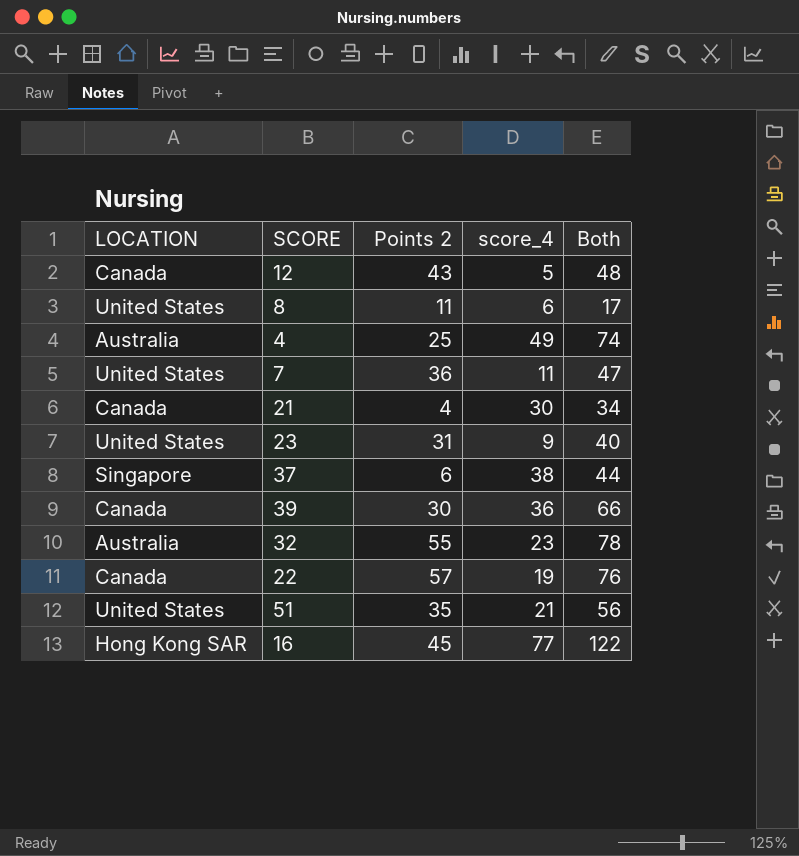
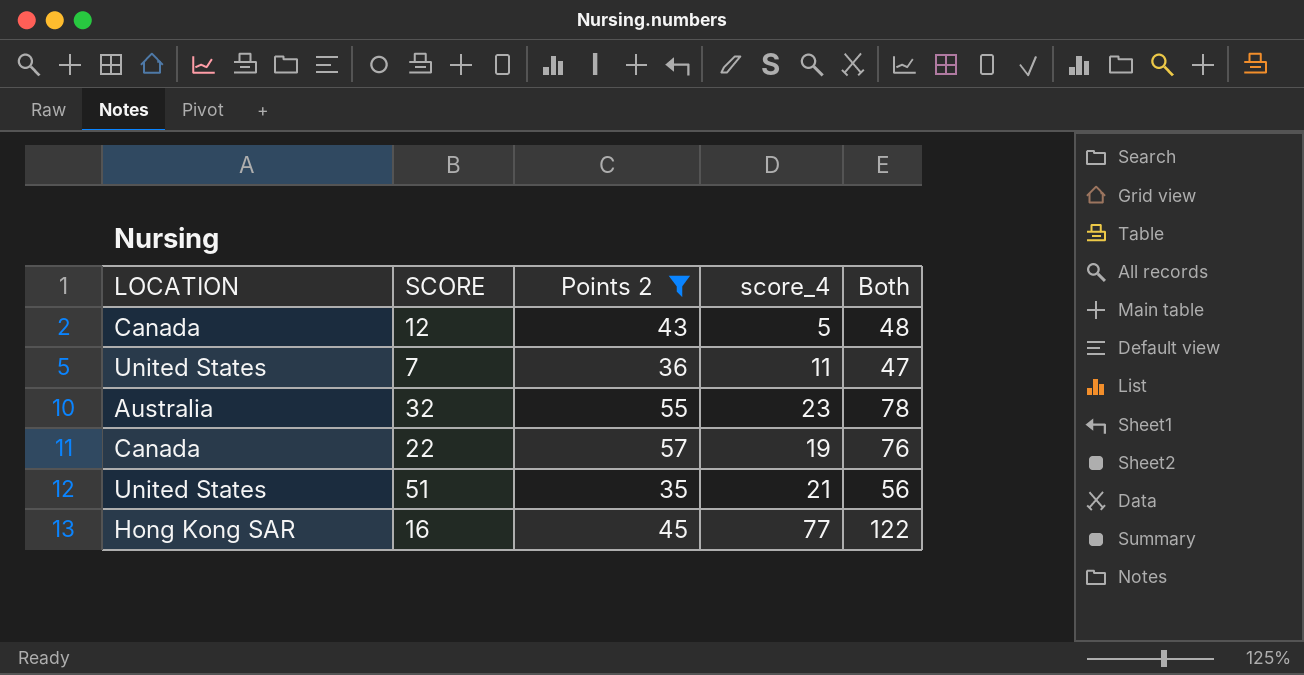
filter: none -> Points 2 >= 35

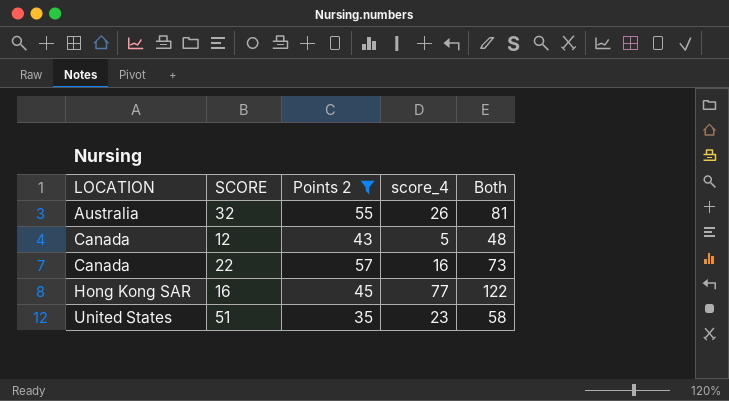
row order: none -> LOCATION ascending
row 7: United States | 36 | 11 | 47 -> none
32 | score_4: 23 -> 26
32 | Both: 78 -> 81
22 | score_4: 19 -> 16
22 | Both: 76 -> 73
51 | score_4: 21 -> 23
51 | Both: 56 -> 58

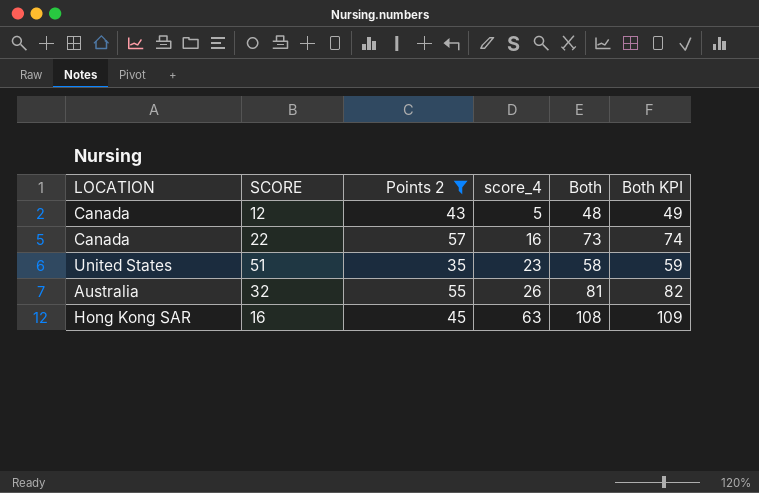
row order: LOCATION ascending -> score_4 ascending
column Both KPI | formula: none -> [Both] + 1
16 | score_4: 77 -> 63
16 | Both: 122 -> 108

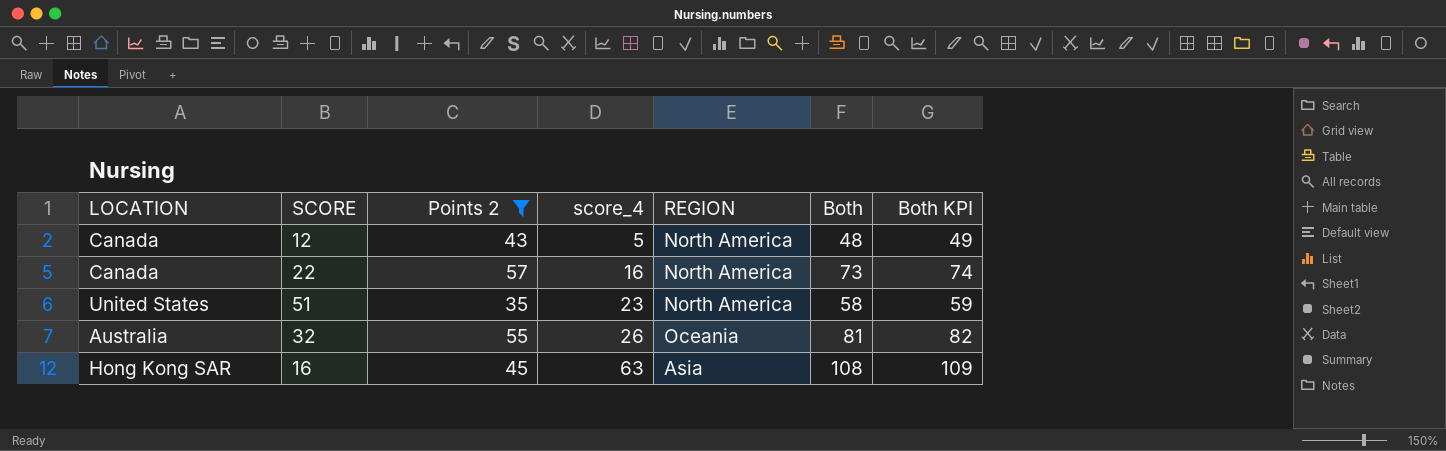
column REGION | position: none -> 5

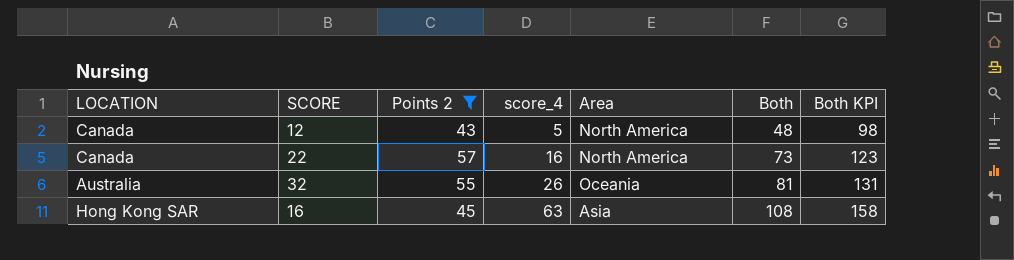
column name: REGION -> Area
column Both KPI | formula: [Both] + 1 -> [Both] + 50
row 51: United States | 35 | 23 | North America | 58 | 59 -> none

